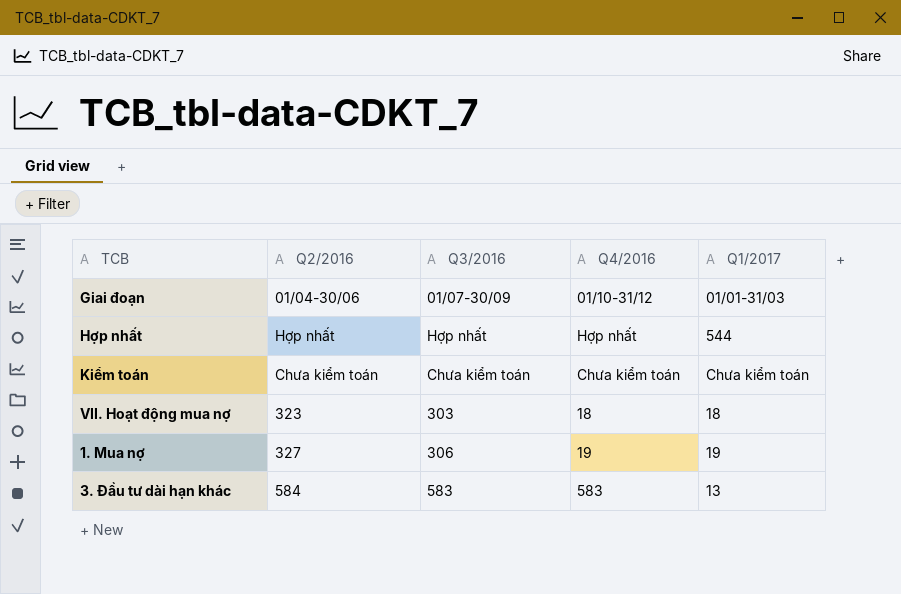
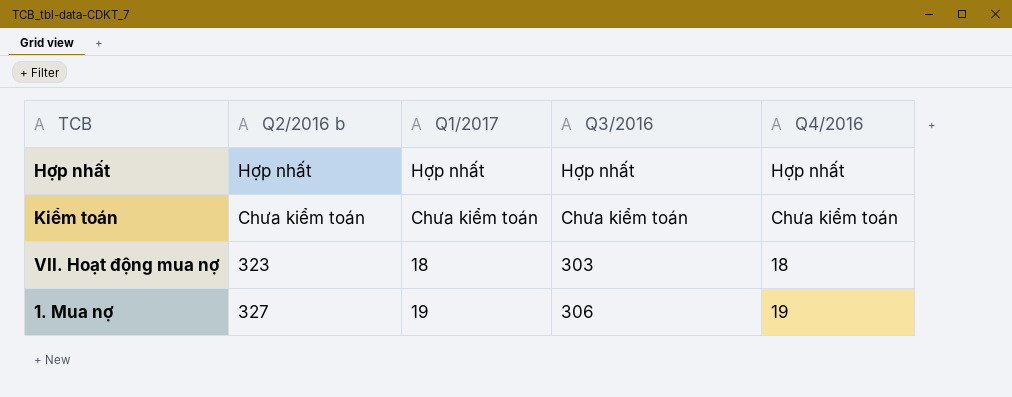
column name: Q2/2016 -> Q2/2016 b
column Q1/2017 | position: 5 -> 3
row Giai đoạn: 01/04-30/06 | 01/07-30/09 | 01/10-31/12 | 01/01-31/03 -> none
row 3. Đầu tư dài hạn khác: 584 | 583 | 583 | 13 -> none
Hợp nhất | Q1/2017: 544 -> Hợp nhất

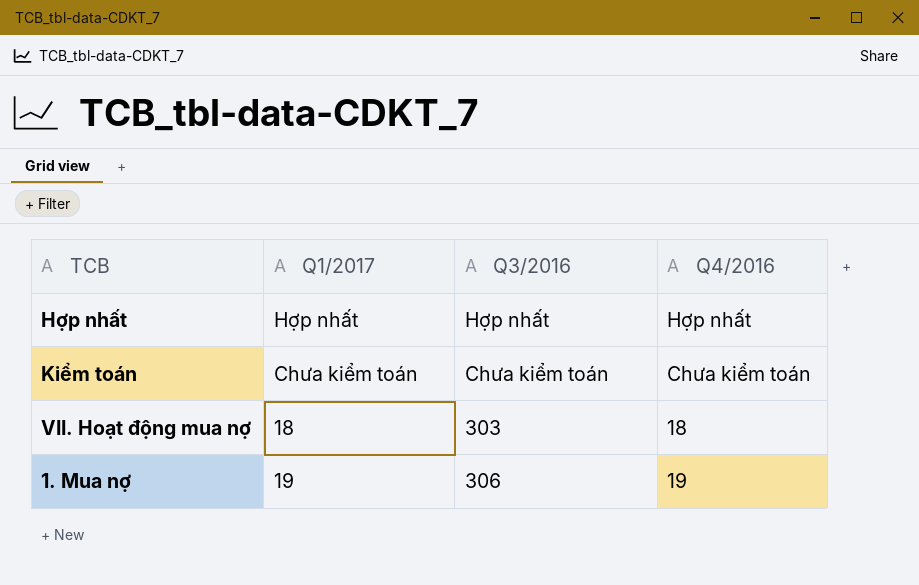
column Q2/2016 b | position: 2 -> none

